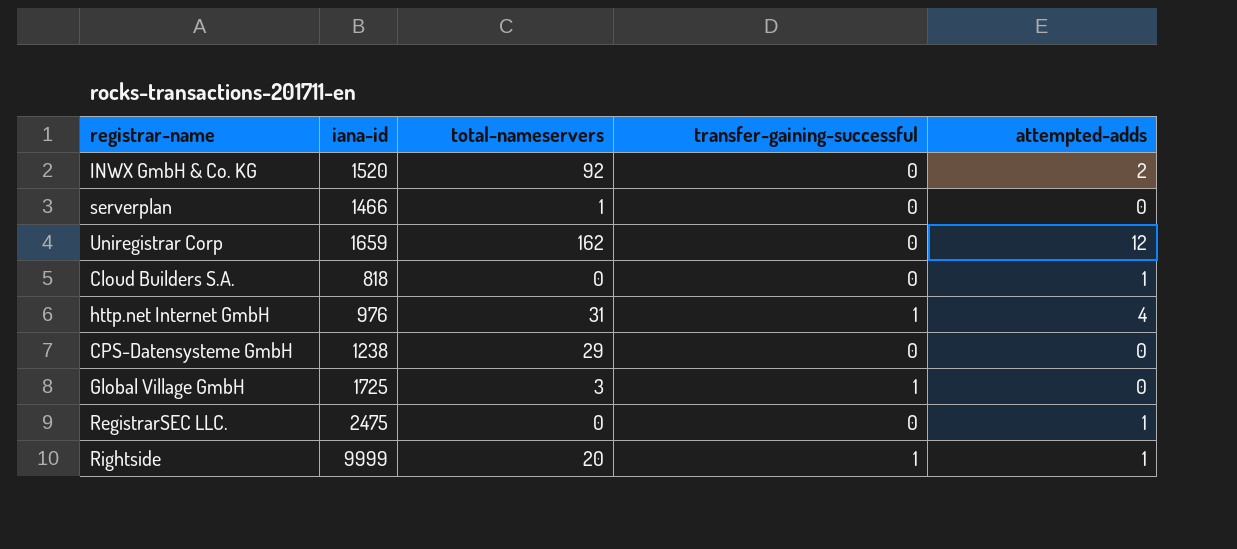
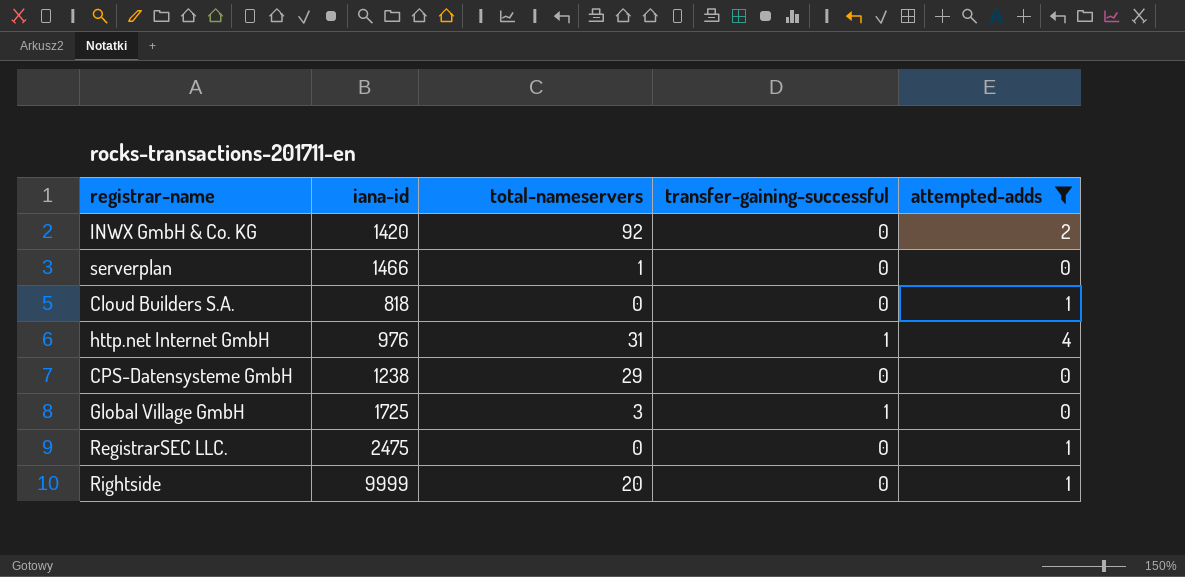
filter: none -> attempted-adds != 12
INWX GmbH & Co. KG | iana-id: 1520 -> 1420
Rightside | transfer-gaining-successful: 1 -> 0

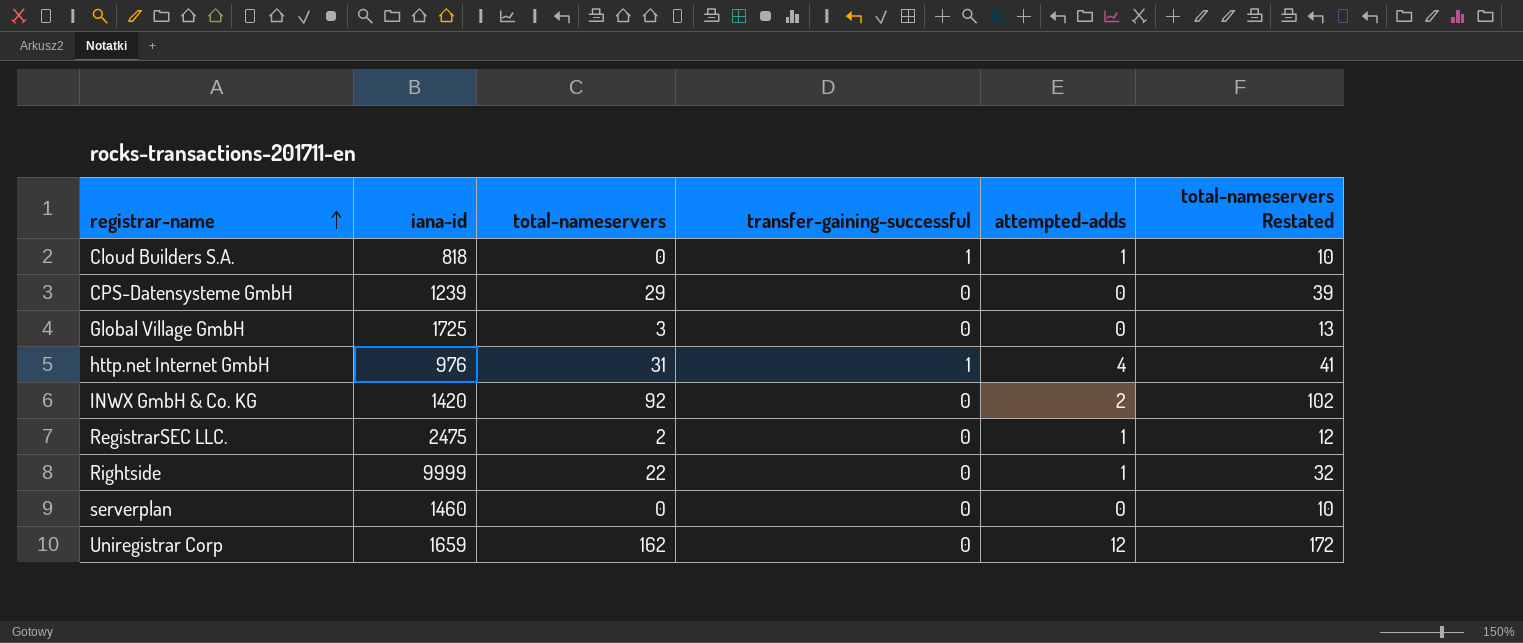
filter: attempted-adds != 12 -> none
row order: none -> registrar-name ascending
column total-nameservers Restated | formula: none -> [total-nameservers] + 10
Cloud Builders S.A. | transfer-gaining-successful: 0 -> 1
CPS-Datensysteme GmbH | iana-id: 1238 -> 1239
Global Village GmbH | transfer-gaining-successful: 1 -> 0
RegistrarSEC LLC. | total-nameservers: 0 -> 2
Rightside | total-nameservers: 20 -> 22
serverplan | iana-id: 1466 -> 1460
serverplan | total-nameservers: 1 -> 0

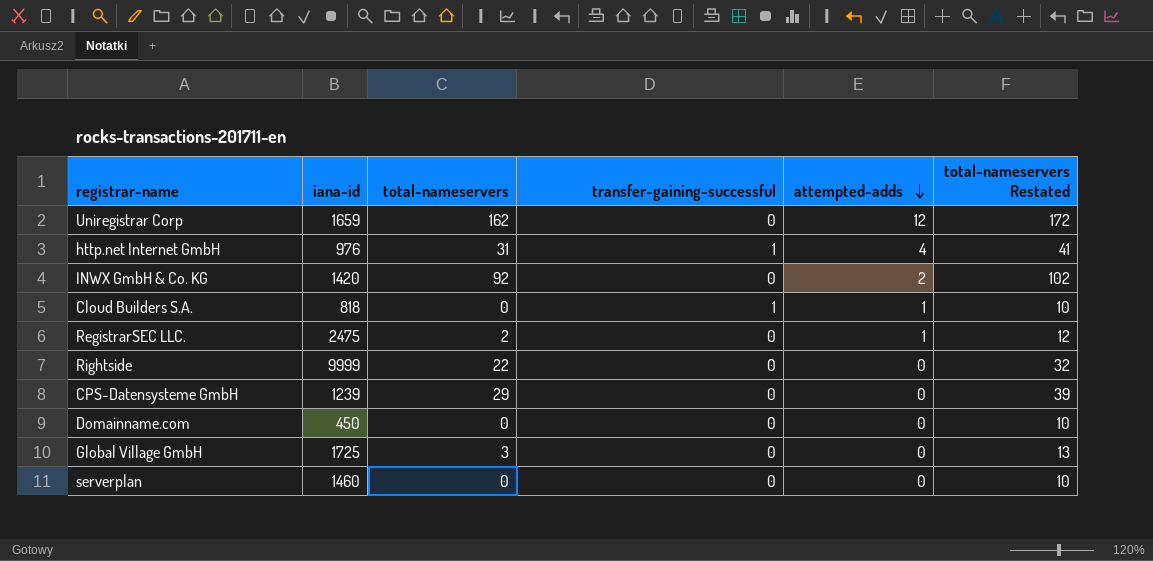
row order: registrar-name ascending -> attempted-adds descending
Rightside | attempted-adds: 1 -> 0
row Domainname.com: none -> 450 | 0 | 0 | 0 | 10

